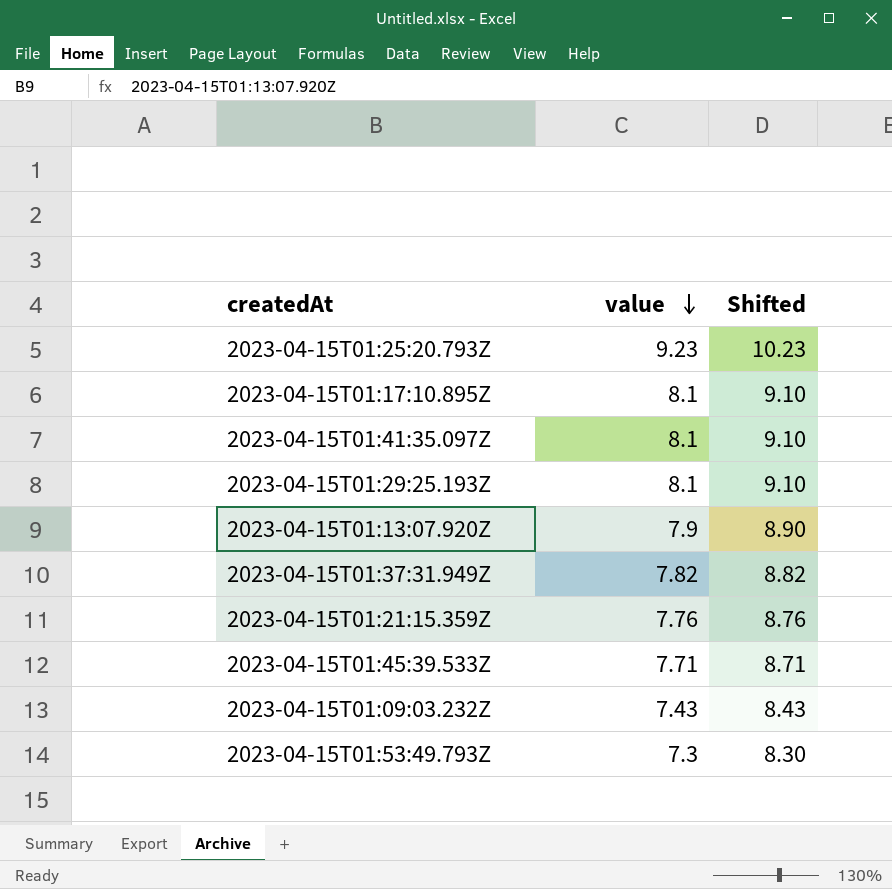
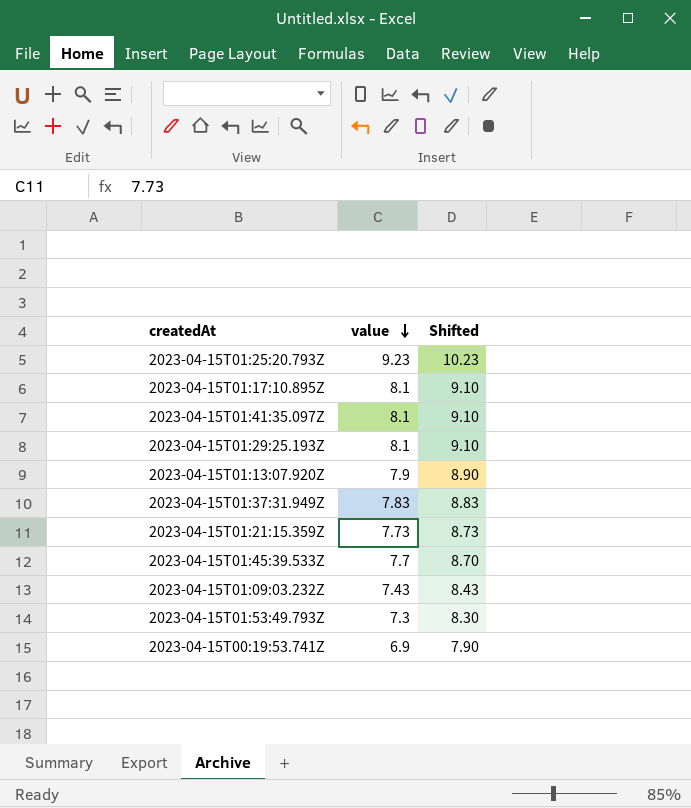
2023-04-15T01:37:31.949Z | value: 7.82 -> 7.83
2023-04-15T01:37:31.949Z | Shifted: 8.82 -> 8.83
2023-04-15T01:21:15.359Z | value: 7.76 -> 7.73
2023-04-15T01:21:15.359Z | Shifted: 8.76 -> 8.73
2023-04-15T01:45:39.533Z | value: 7.71 -> 7.7
2023-04-15T01:45:39.533Z | Shifted: 8.71 -> 8.70
row 2023-04-15T00:19:53.741Z: none -> 6.9 | 7.90

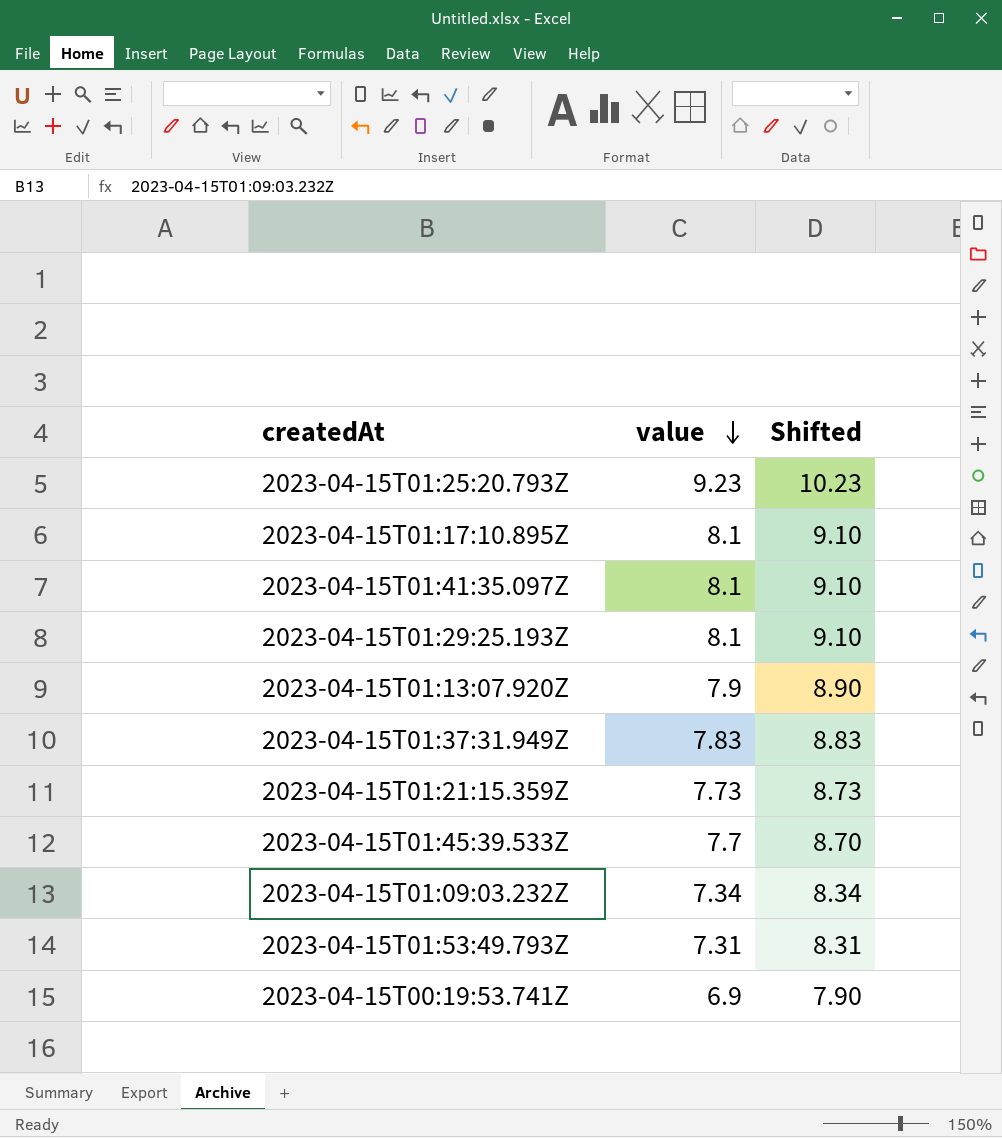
2023-04-15T01:09:03.232Z | value: 7.43 -> 7.34
2023-04-15T01:09:03.232Z | Shifted: 8.43 -> 8.34
2023-04-15T01:53:49.793Z | value: 7.3 -> 7.31
2023-04-15T01:53:49.793Z | Shifted: 8.30 -> 8.31

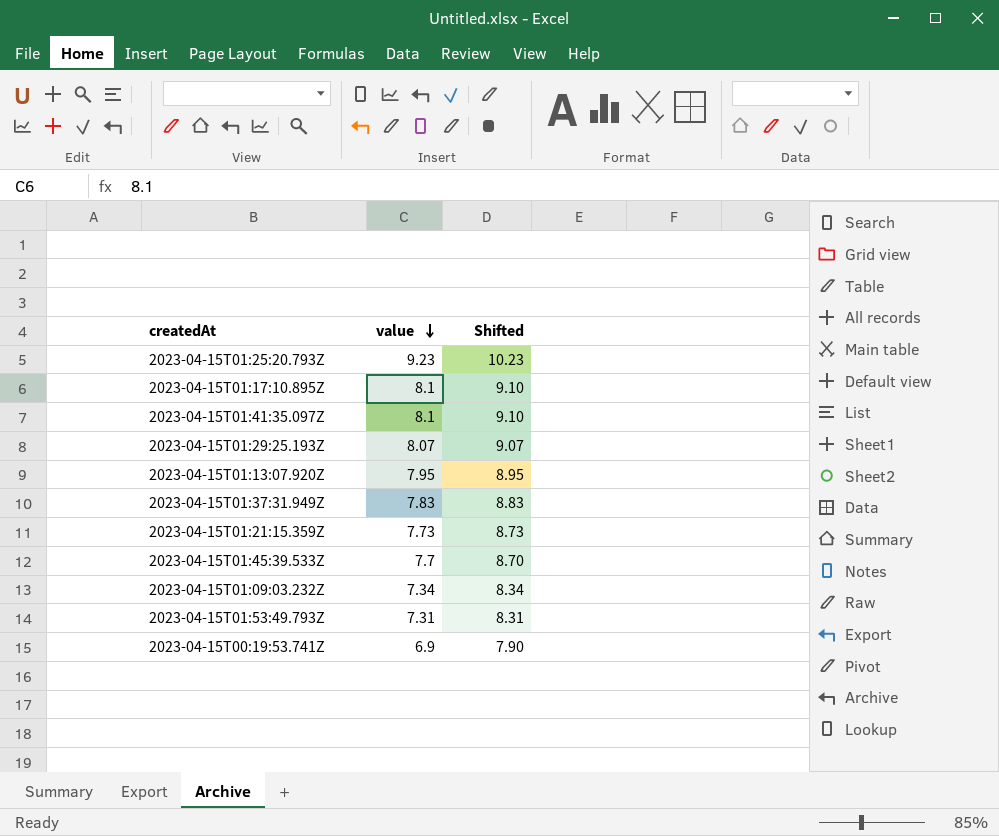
2023-04-15T01:29:25.193Z | value: 8.1 -> 8.07
2023-04-15T01:29:25.193Z | Shifted: 9.10 -> 9.07
2023-04-15T01:13:07.920Z | value: 7.9 -> 7.95
2023-04-15T01:13:07.920Z | Shifted: 8.90 -> 8.95

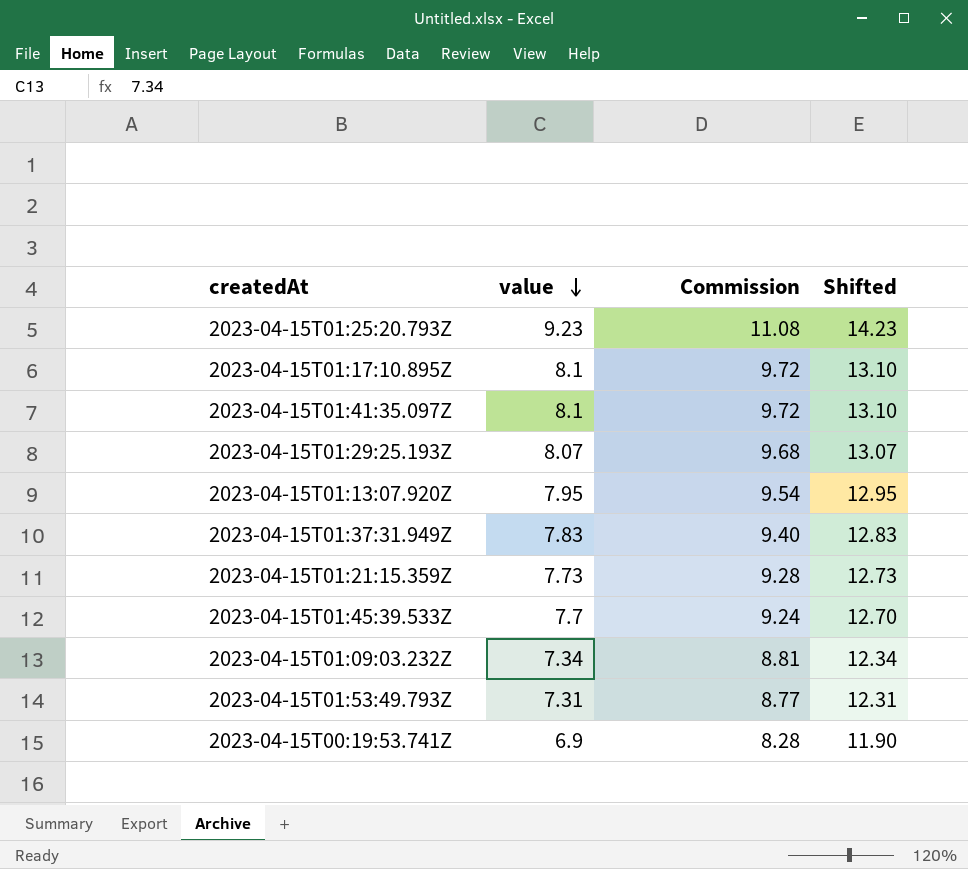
column Commission | formula: none -> [value] * 1.2
column Shifted | formula: [value] + 1 -> [value] + 5

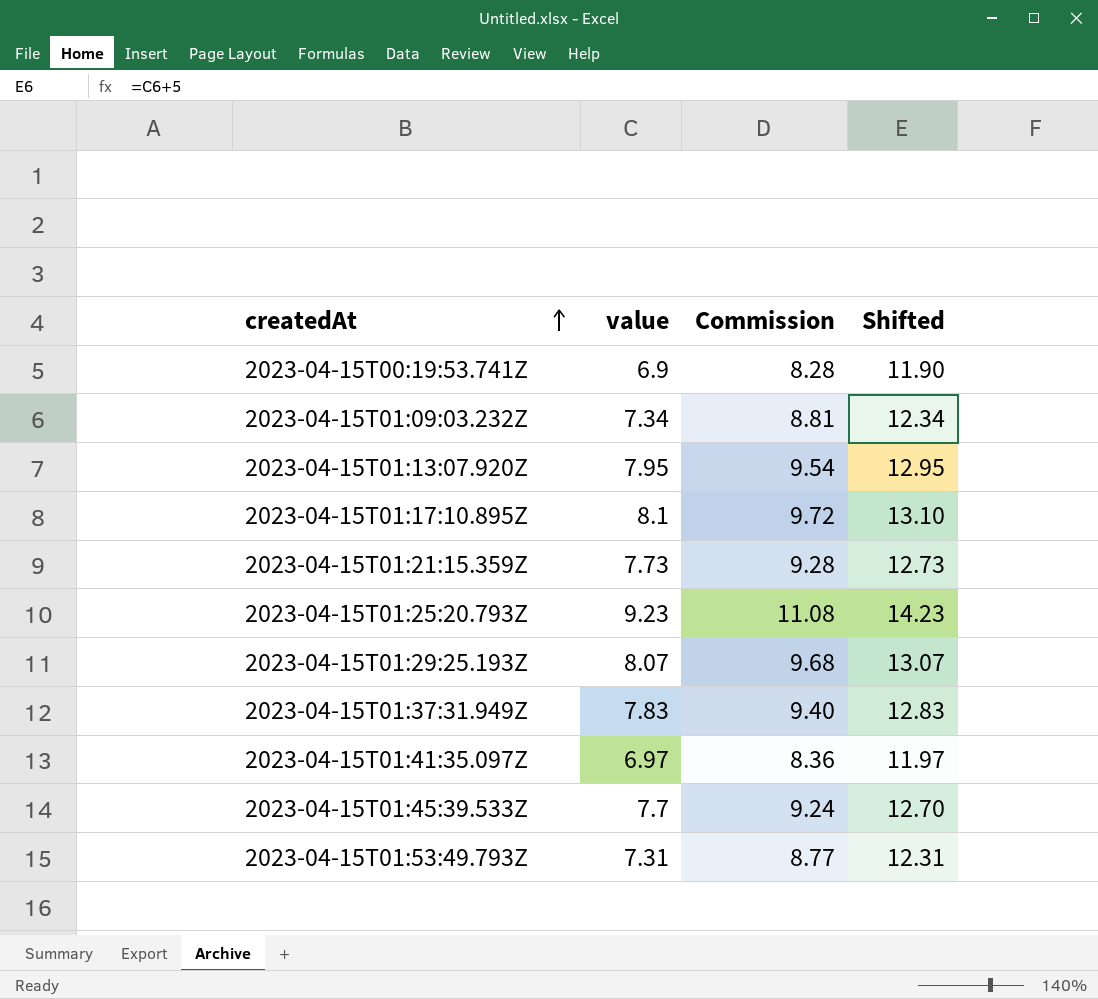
row order: value descending -> createdAt ascending
2023-04-15T01:41:35.097Z | value: 8.1 -> 6.97
2023-04-15T01:41:35.097Z | Commission: 9.72 -> 8.36
2023-04-15T01:41:35.097Z | Shifted: 13.10 -> 11.97

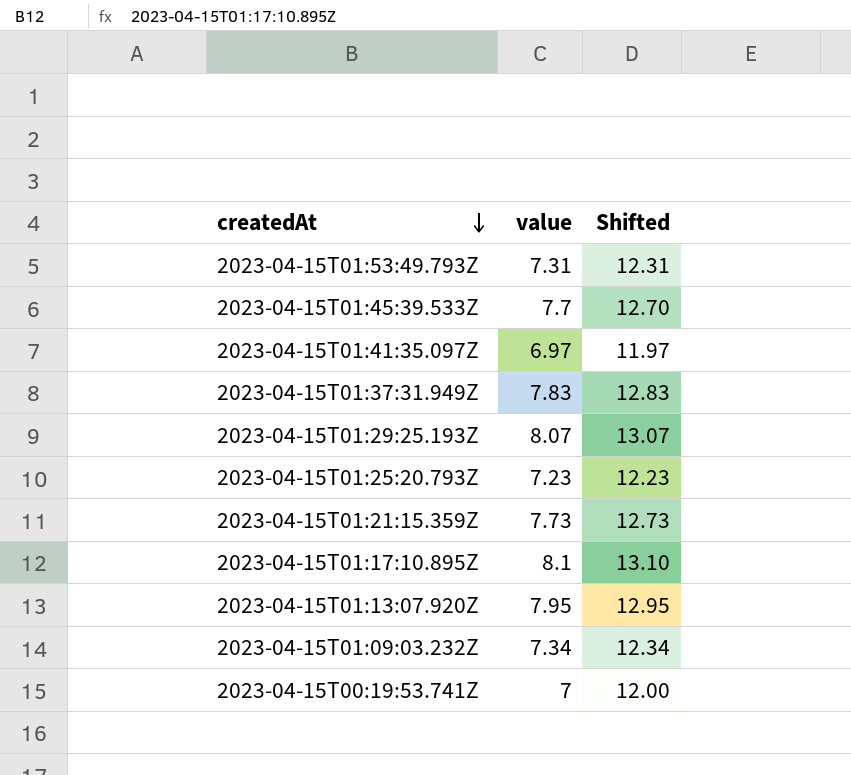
row order: createdAt ascending -> createdAt descending
column Commission | formula: [value] * 1.2 -> none
2023-04-15T01:25:20.793Z | value: 9.23 -> 7.23
2023-04-15T01:25:20.793Z | Shifted: 14.23 -> 12.23
2023-04-15T00:19:53.741Z | value: 6.9 -> 7
2023-04-15T00:19:53.741Z | Shifted: 11.90 -> 12.00

